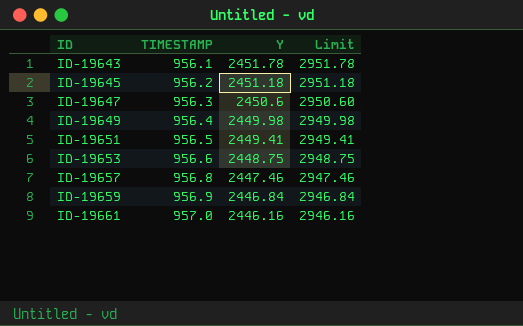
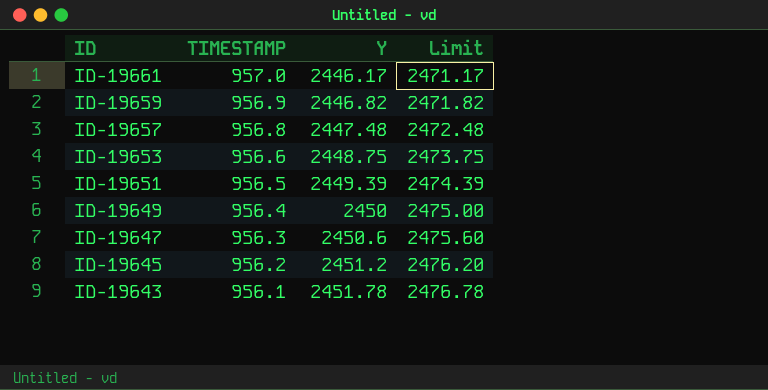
row order: ID ascending -> ID descending
column Limit | formula: [Y] + 500 -> [Y] + 25
ID-19661 | Y: 2446.16 -> 2446.17
ID-19659 | Y: 2446.84 -> 2446.82
ID-19657 | Y: 2447.46 -> 2447.48
ID-19651 | Y: 2449.41 -> 2449.39
ID-19649 | Y: 2449.98 -> 2450
ID-19645 | Y: 2451.18 -> 2451.2

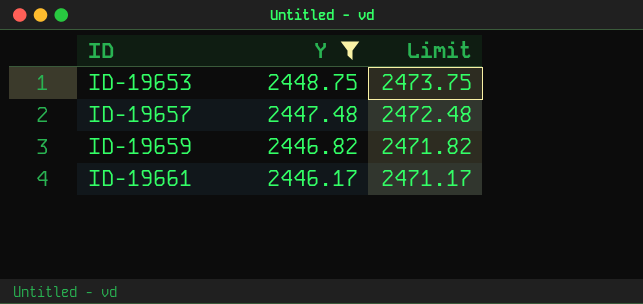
filter: none -> Y <= 2448.75
row order: ID descending -> ID ascending
column TIMESTAMP | position: 2 -> none

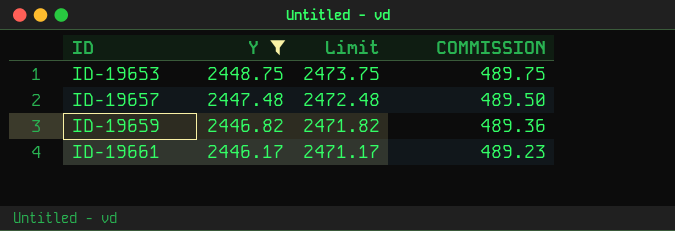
column COMMISSION | formula: none -> [Y] * 0.2

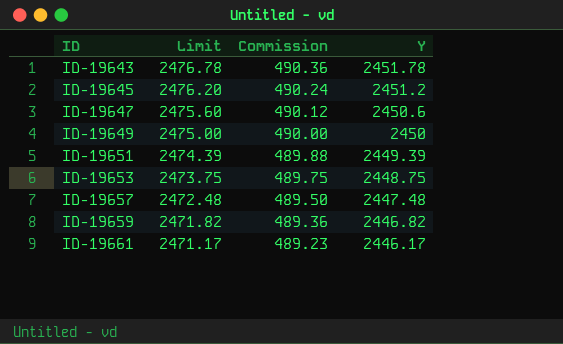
filter: Y <= 2448.75 -> none
column name: COMMISSION -> Commission
column Y | position: 2 -> 4

